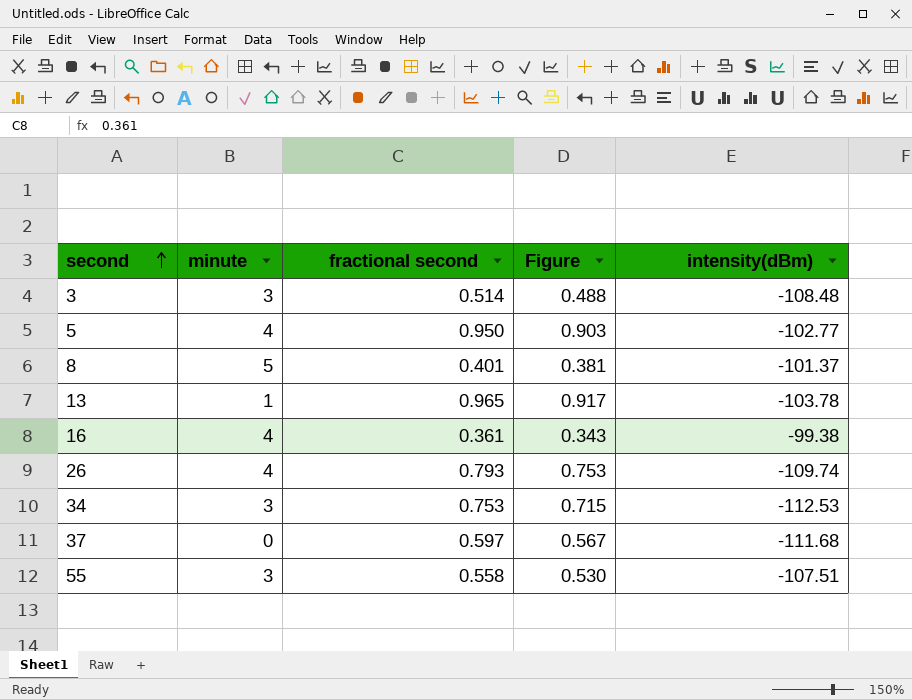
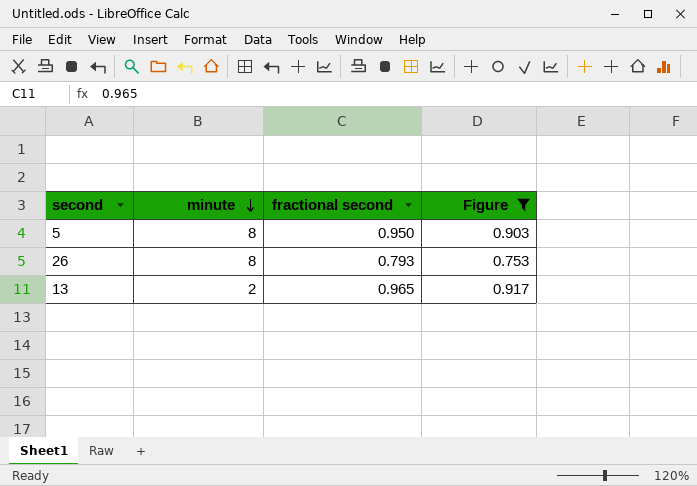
filter: none -> Figure >= 0.753
row order: second ascending -> minute descending
column intensity(dBm) | position: 5 -> none
5 | minute: 4 -> 8
26 | minute: 4 -> 8
13 | minute: 1 -> 2

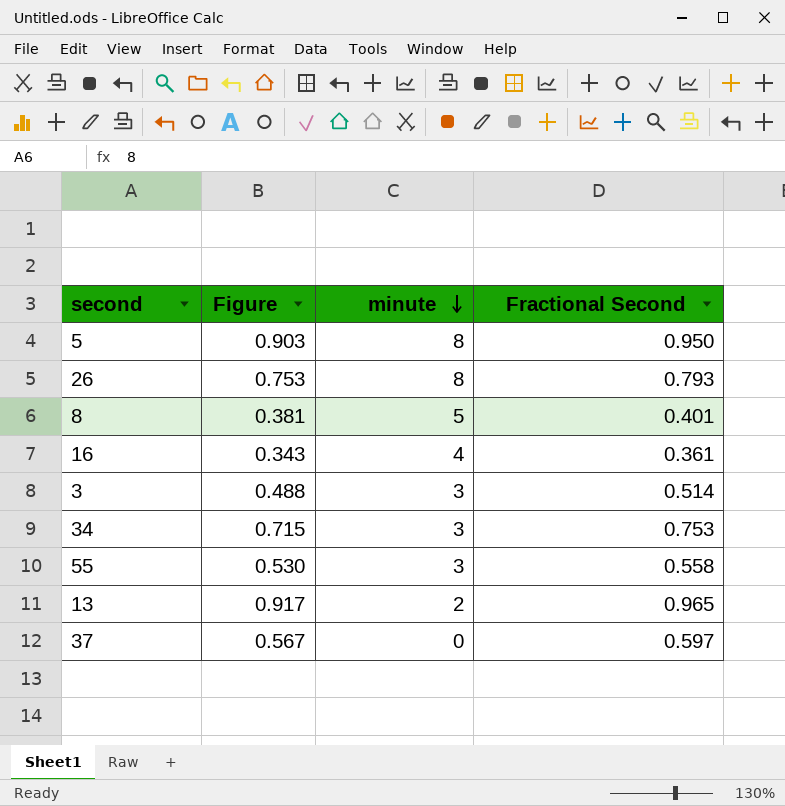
filter: Figure >= 0.753 -> none
column Figure | position: 4 -> 2
column name: fractional second -> Fractional Second

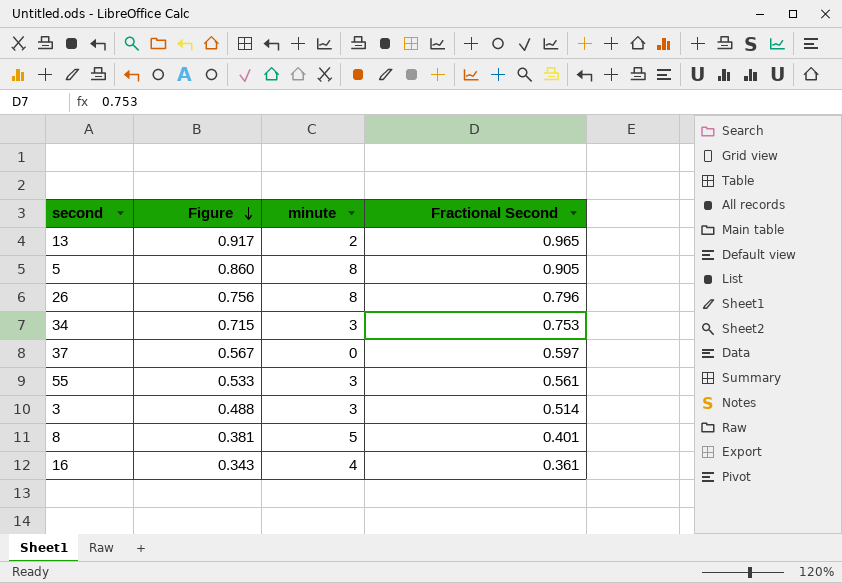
row order: minute descending -> Figure descending
5 | Figure: 0.903 -> 0.860
5 | Fractional Second: 0.950 -> 0.905
26 | Figure: 0.753 -> 0.756
26 | Fractional Second: 0.793 -> 0.796
55 | Figure: 0.530 -> 0.533
55 | Fractional Second: 0.558 -> 0.561

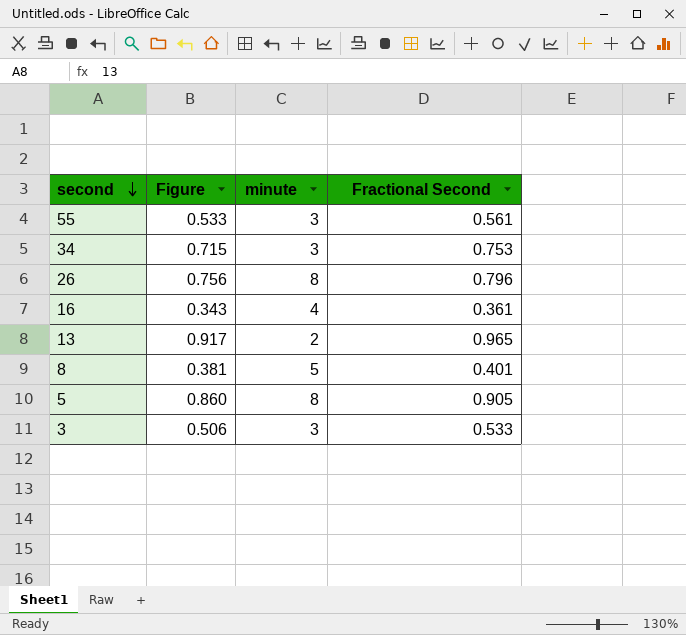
row order: Figure descending -> second descending
row 37: 0.567 | 0 | 0.597 -> none
3 | Figure: 0.488 -> 0.506
3 | Fractional Second: 0.514 -> 0.533

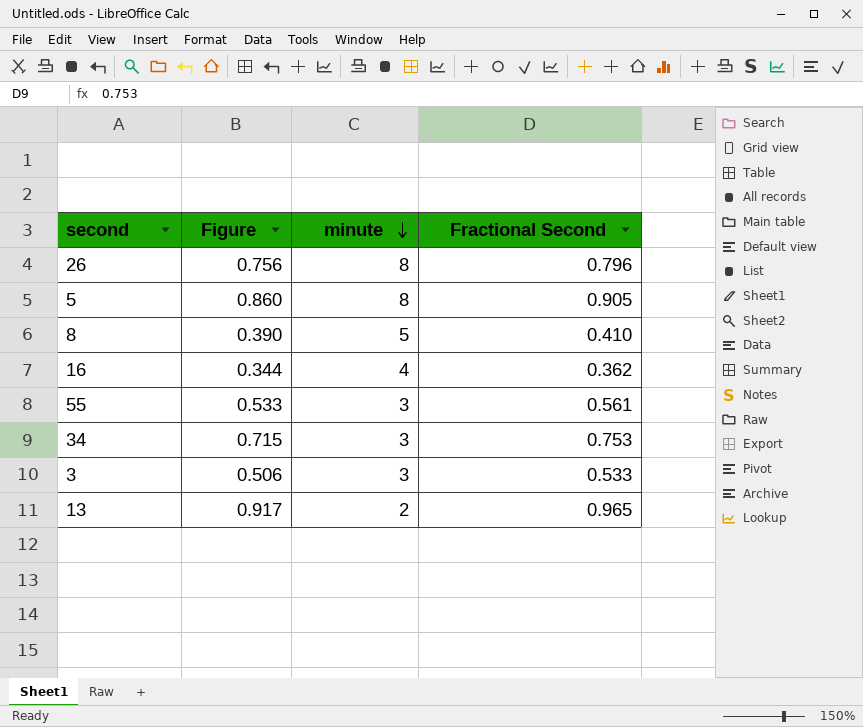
row order: second descending -> minute descending
8 | Figure: 0.381 -> 0.390
8 | Fractional Second: 0.401 -> 0.410
16 | Figure: 0.343 -> 0.344
16 | Fractional Second: 0.361 -> 0.362

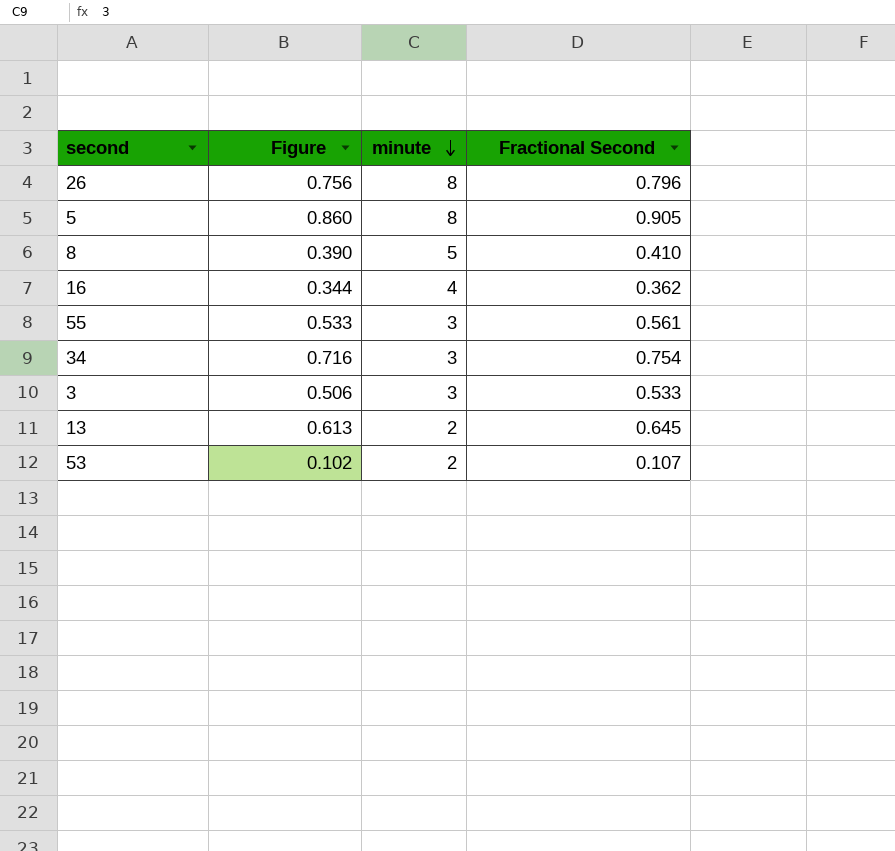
34 | Figure: 0.715 -> 0.716
34 | Fractional Second: 0.753 -> 0.754
13 | Figure: 0.917 -> 0.613
13 | Fractional Second: 0.965 -> 0.645
row 53: none -> 0.102 | 2 | 0.107

